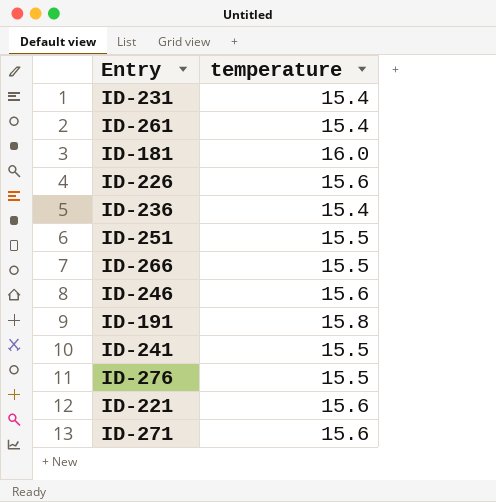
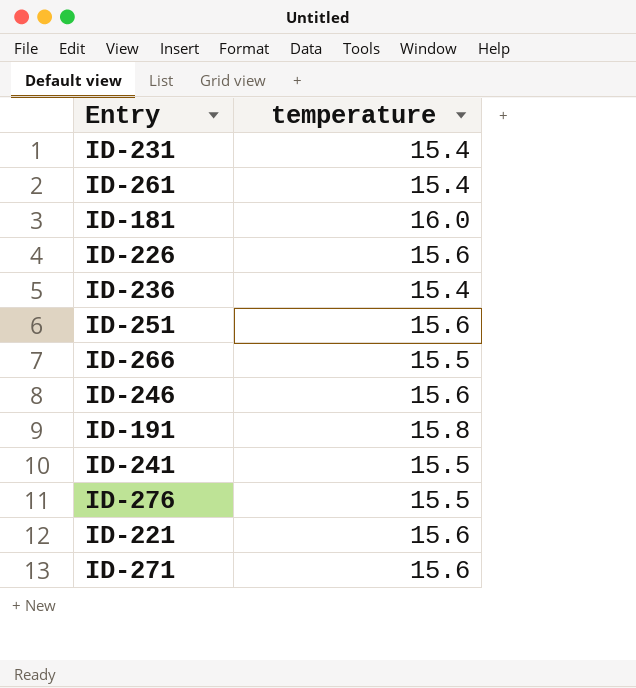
ID-251 | temperature: 15.5 -> 15.6

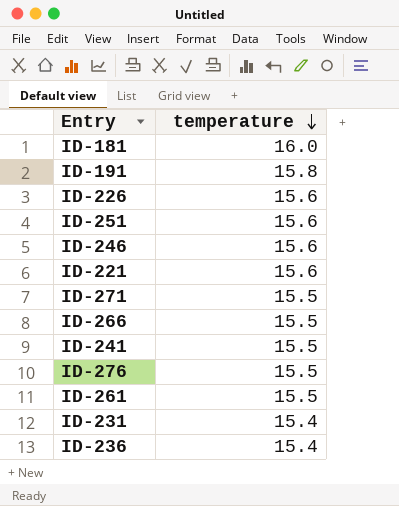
row order: none -> temperature descending
ID-271 | temperature: 15.6 -> 15.5
ID-261 | temperature: 15.4 -> 15.5

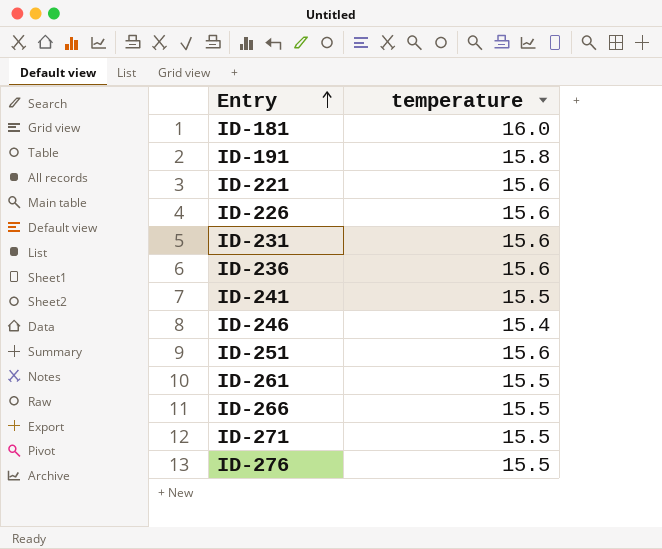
row order: temperature descending -> Entry ascending
ID-231 | temperature: 15.4 -> 15.6
ID-236 | temperature: 15.4 -> 15.6
ID-246 | temperature: 15.6 -> 15.4

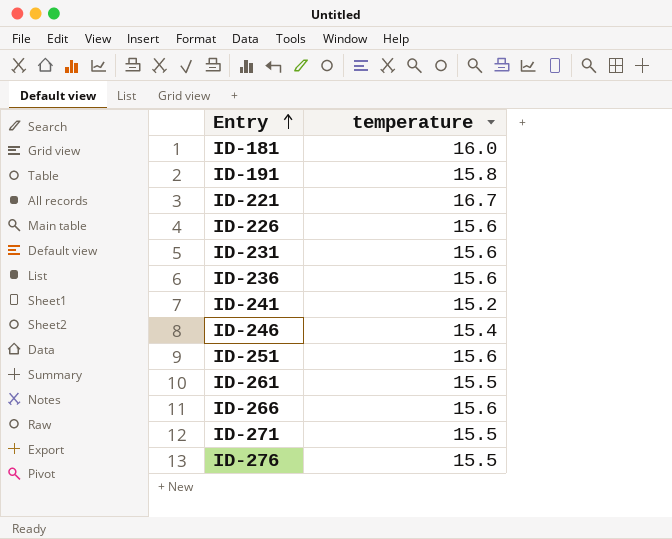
ID-221 | temperature: 15.6 -> 16.7
ID-241 | temperature: 15.5 -> 15.2
ID-266 | temperature: 15.5 -> 15.6

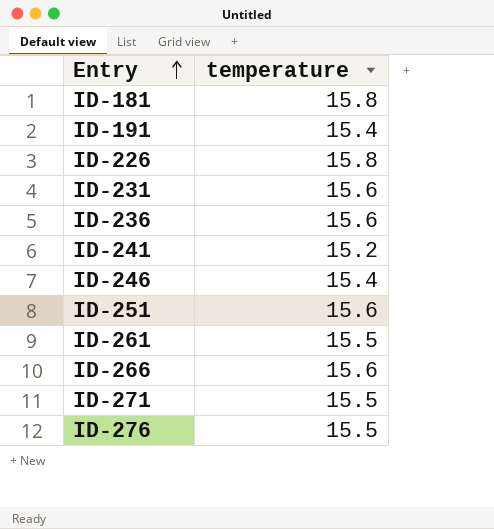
row ID-221: 16.7 -> none
ID-181 | temperature: 16.0 -> 15.8
ID-191 | temperature: 15.8 -> 15.4
ID-226 | temperature: 15.6 -> 15.8

